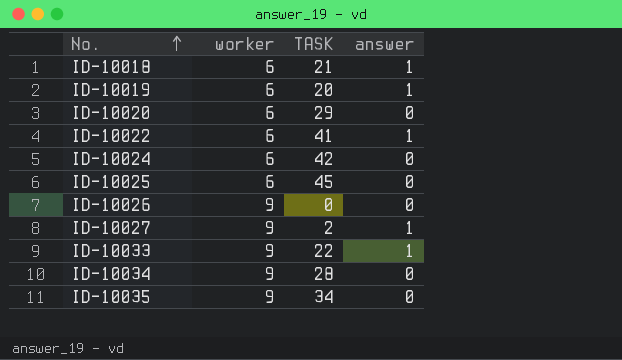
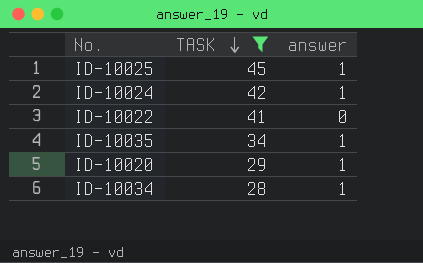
filter: none -> TASK >= 28
row order: No. ascending -> TASK descending
column worker | position: 2 -> none
ID-10025 | answer: 0 -> 1
ID-10024 | answer: 0 -> 1
ID-10022 | answer: 1 -> 0
ID-10035 | answer: 0 -> 1
ID-10020 | answer: 0 -> 1
ID-10034 | answer: 0 -> 1

